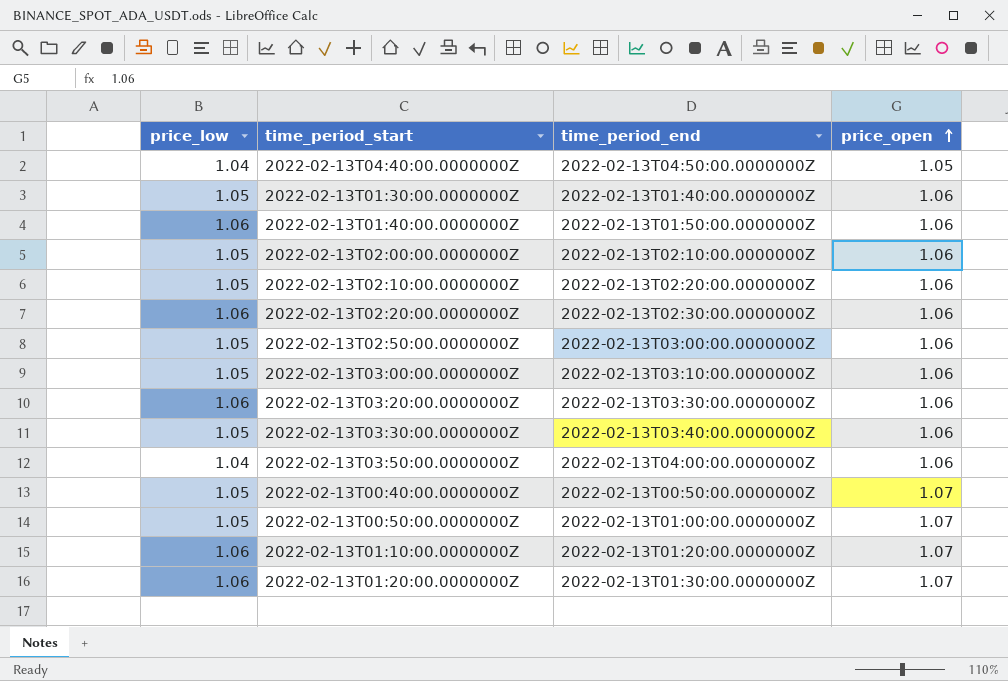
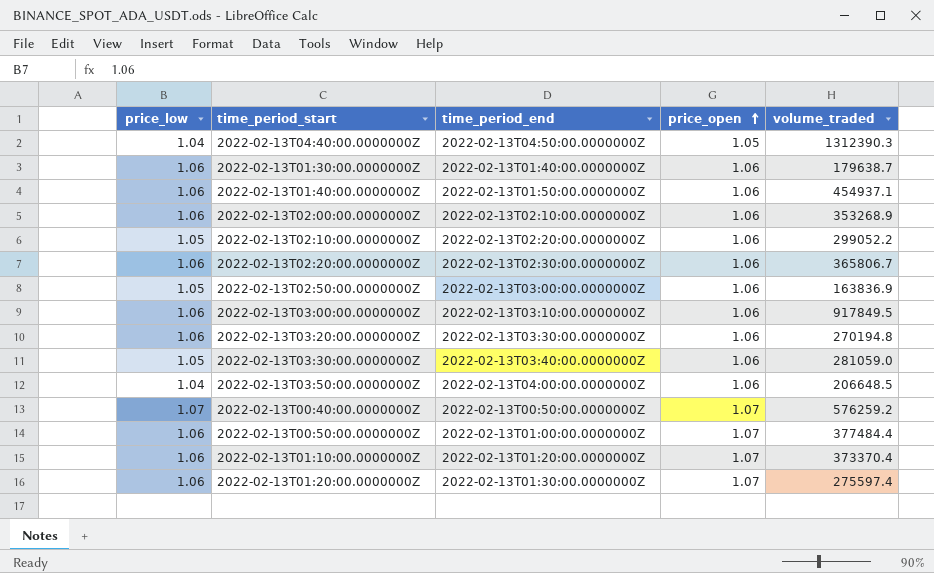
column volume_traded | position: none -> 5
2022-02-13T01:30:00.0000000Z | price_low: 1.05 -> 1.06
2022-02-13T02:00:00.0000000Z | price_low: 1.05 -> 1.06
2022-02-13T03:00:00.0000000Z | price_low: 1.05 -> 1.06
2022-02-13T00:40:00.0000000Z | price_low: 1.05 -> 1.07
2022-02-13T00:50:00.0000000Z | price_low: 1.05 -> 1.06

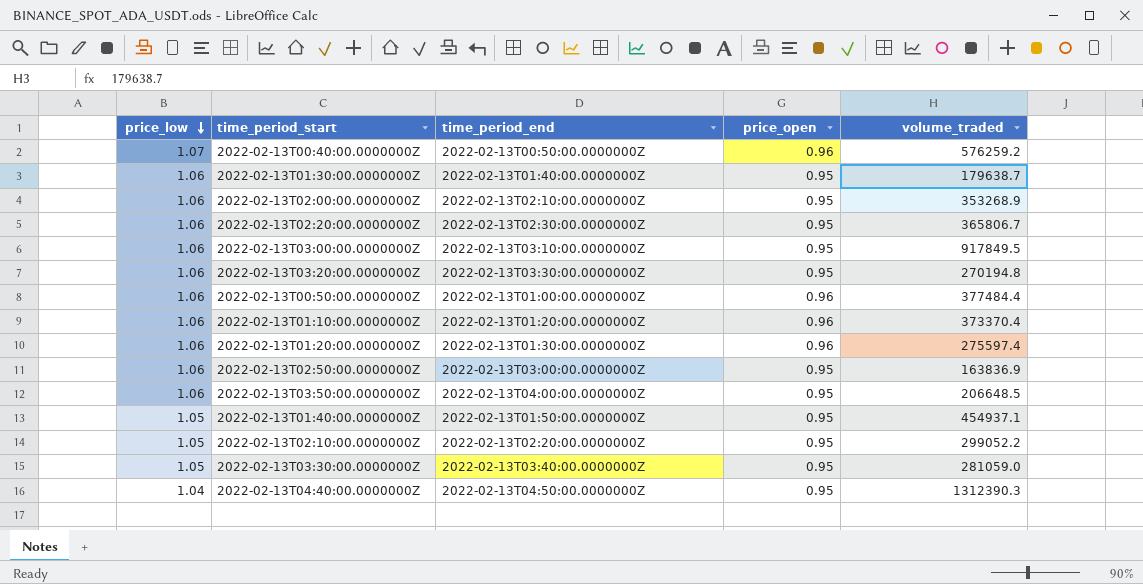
row order: price_open ascending -> price_low descending
2022-02-13T00:40:00.0000000Z | price_open: 1.07 -> 0.96
2022-02-13T01:30:00.0000000Z | price_open: 1.06 -> 0.95
2022-02-13T02:00:00.0000000Z | price_open: 1.06 -> 0.95
2022-02-13T02:20:00.0000000Z | price_open: 1.06 -> 0.95
2022-02-13T03:00:00.0000000Z | price_open: 1.06 -> 0.95
2022-02-13T03:20:00.0000000Z | price_open: 1.06 -> 0.95
2022-02-13T00:50:00.0000000Z | price_open: 1.07 -> 0.96
2022-02-13T01:10:00.0000000Z | price_open: 1.07 -> 0.96
2022-02-13T01:20:00.0000000Z | price_open: 1.07 -> 0.96
2022-02-13T02:50:00.0000000Z | price_low: 1.05 -> 1.06
2022-02-13T02:50:00.0000000Z | price_open: 1.06 -> 0.95
2022-02-13T03:50:00.0000000Z | price_low: 1.04 -> 1.06
2022-02-13T03:50:00.0000000Z | price_open: 1.06 -> 0.95
2022-02-13T01:40:00.0000000Z | price_low: 1.06 -> 1.05
2022-02-13T01:40:00.0000000Z | price_open: 1.06 -> 0.95
2022-02-13T02:10:00.0000000Z | price_open: 1.06 -> 0.95
2022-02-13T03:30:00.0000000Z | price_open: 1.06 -> 0.95
2022-02-13T04:40:00.0000000Z | price_open: 1.05 -> 0.95

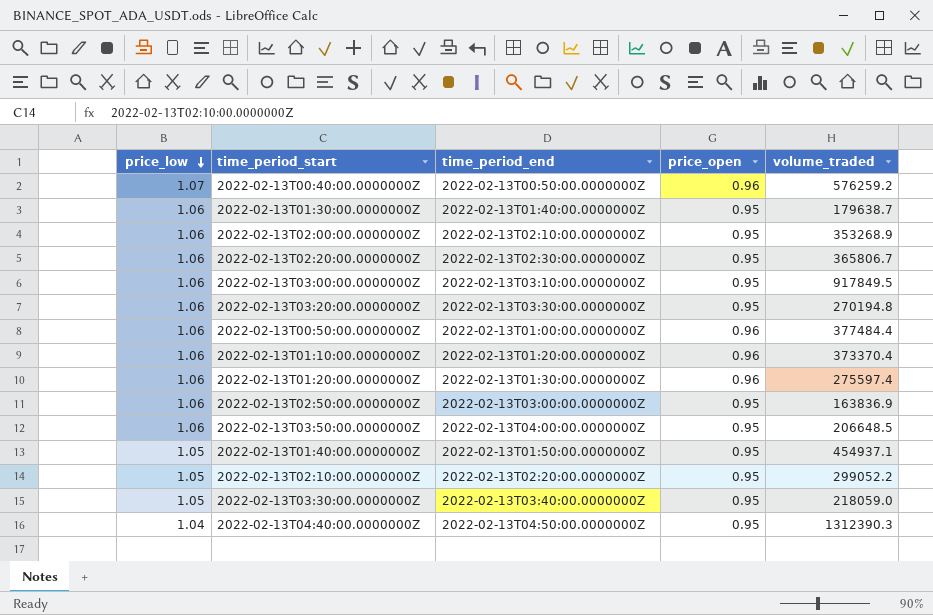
2022-02-13T03:30:00.0000000Z | volume_traded: 281059.0 -> 218059.0

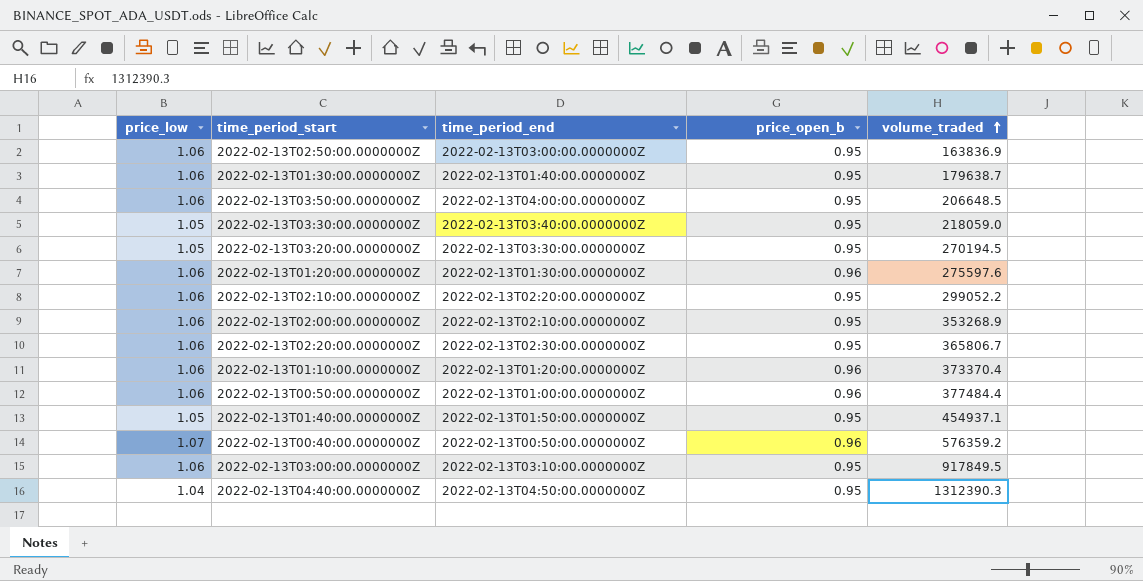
row order: price_low descending -> volume_traded ascending
column name: price_open -> price_open_b
2022-02-13T03:20:00.0000000Z | price_low: 1.06 -> 1.05
2022-02-13T03:20:00.0000000Z | volume_traded: 270194.8 -> 270194.5
2022-02-13T01:20:00.0000000Z | volume_traded: 275597.4 -> 275597.6
2022-02-13T02:10:00.0000000Z | price_low: 1.05 -> 1.06
2022-02-13T00:40:00.0000000Z | volume_traded: 576259.2 -> 576359.2

